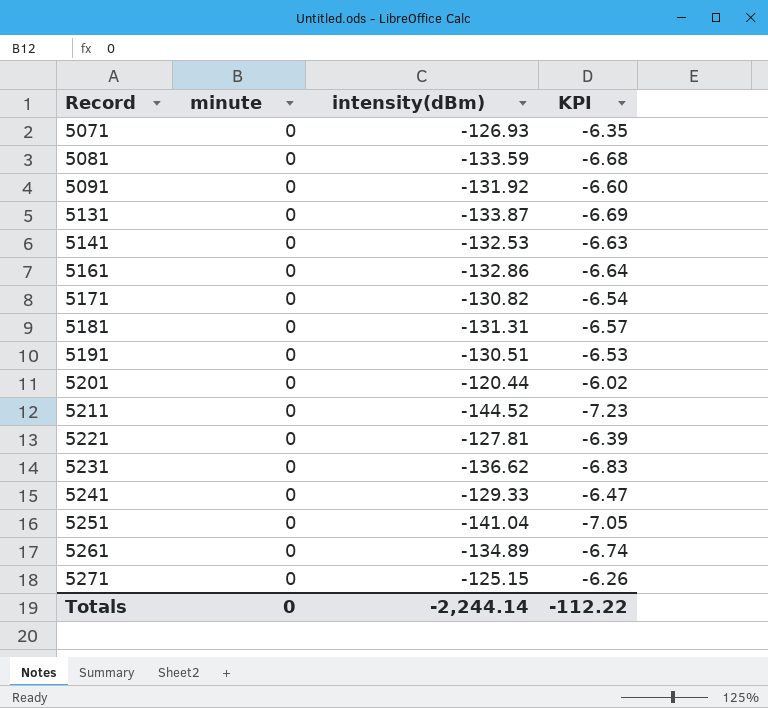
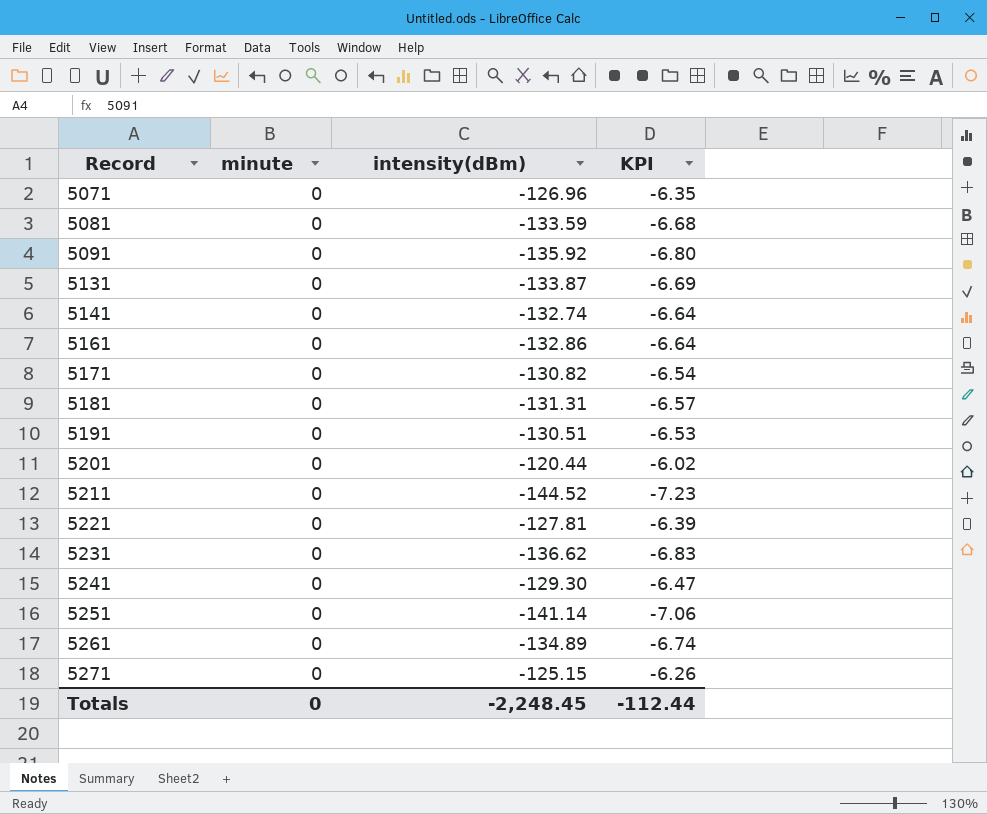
5071 | intensity(dBm): -126.93 -> -126.96
5091 | intensity(dBm): -131.92 -> -135.92
5091 | KPI: -6.60 -> -6.80
5141 | intensity(dBm): -132.53 -> -132.74
5141 | KPI: -6.63 -> -6.64
5241 | intensity(dBm): -129.33 -> -129.30
5251 | intensity(dBm): -141.04 -> -141.14
5251 | KPI: -7.05 -> -7.06
Totals | intensity(dBm): -2,244.14 -> -2,248.45
Totals | KPI: -112.22 -> -112.44

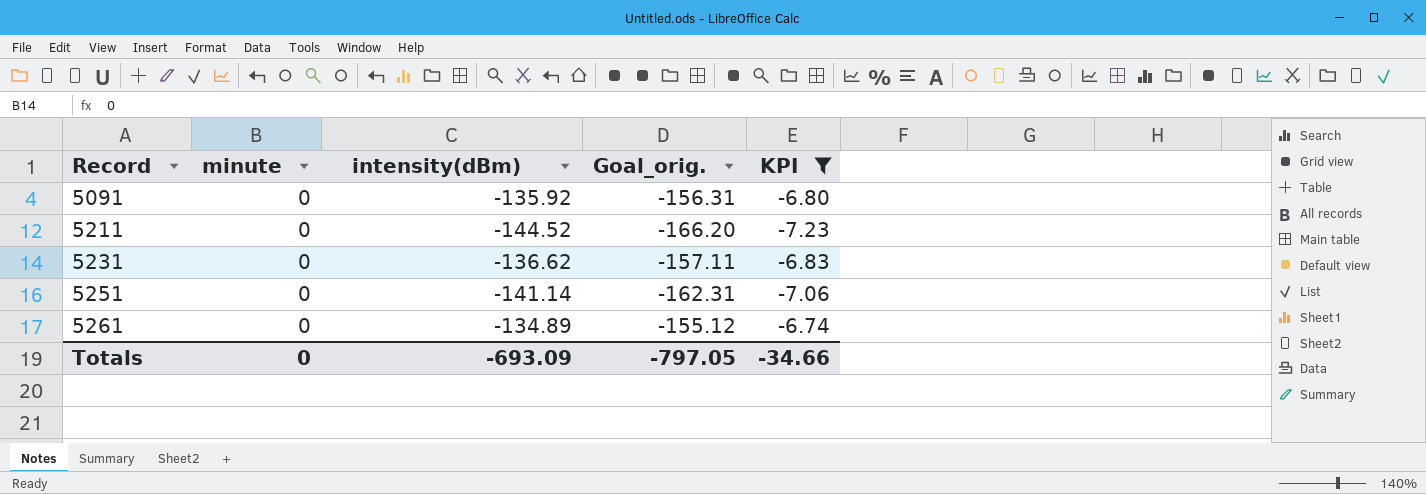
filter: none -> KPI <= -6.74
column Goal_orig. | formula: none -> [intensity(dBm)] * 1.15
Totals | intensity(dBm): -2,248.45 -> -693.09
Totals | KPI: -112.44 -> -34.66

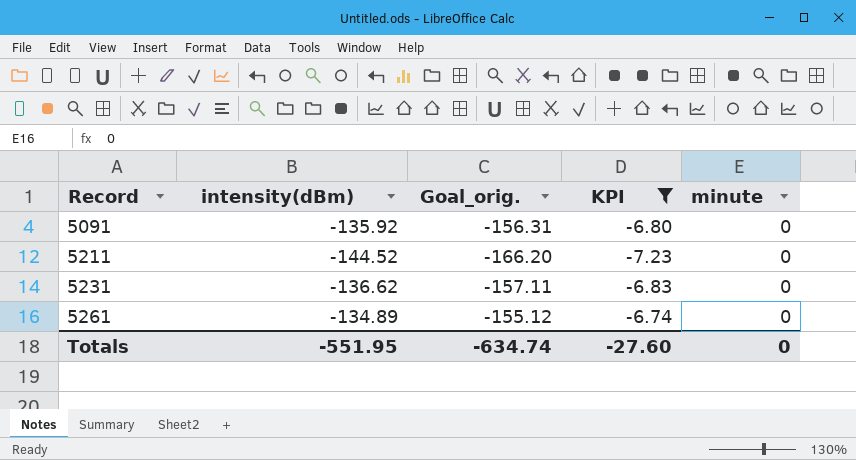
column minute | position: 2 -> 5
row 5251: 0 | -141.14 | -162.31 | -7.06 -> none
Totals | intensity(dBm): -693.09 -> -551.95
Totals | Goal_orig.: -797.05 -> -634.74
Totals | KPI: -34.66 -> -27.60

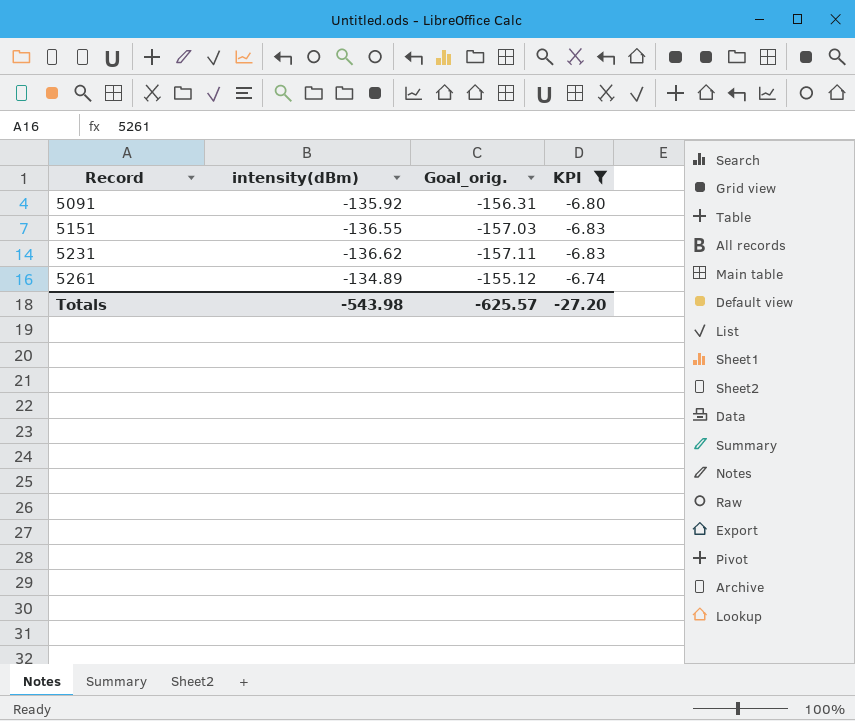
column minute | position: 5 -> none
row 5211: -144.52 | -166.20 | -7.23 | 0 -> none
row 5151: none -> -136.55 | -157.03 | -6.83
Totals | intensity(dBm): -551.95 -> -543.98
Totals | Goal_orig.: -634.74 -> -625.57
Totals | KPI: -27.60 -> -27.20

